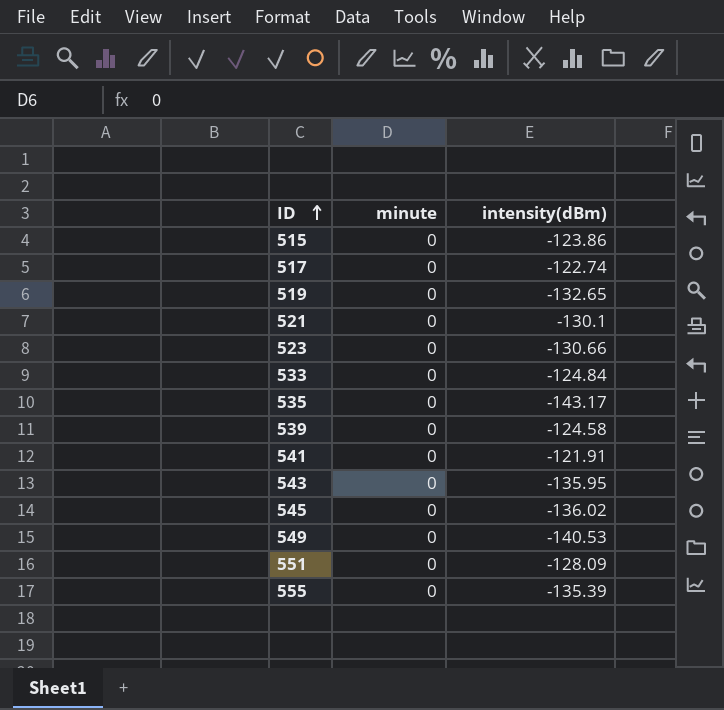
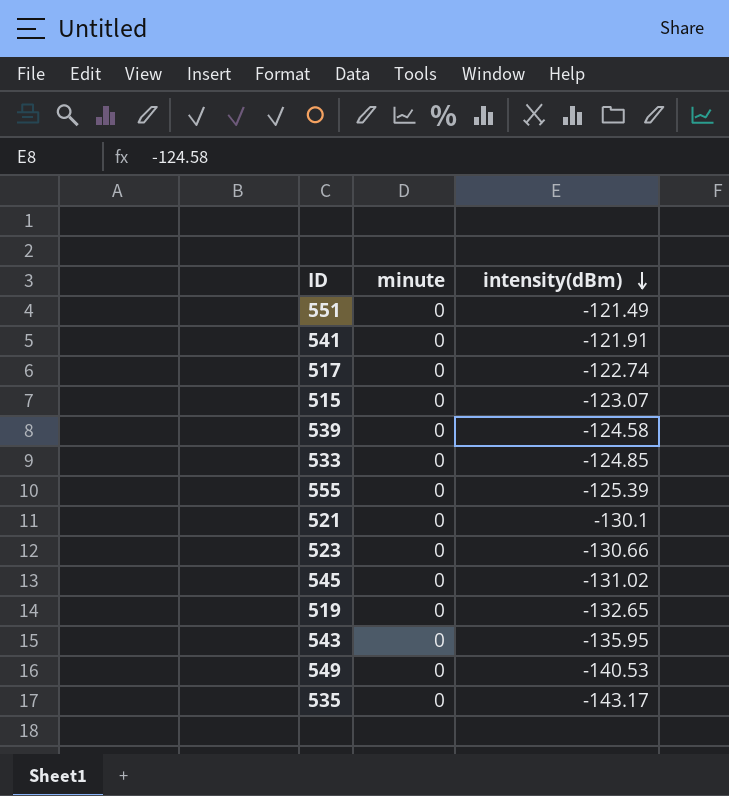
row order: ID ascending -> intensity(dBm) descending
551 | intensity(dBm): -128.09 -> -121.49
515 | intensity(dBm): -123.86 -> -123.07
533 | intensity(dBm): -124.84 -> -124.85
555 | intensity(dBm): -135.39 -> -125.39
545 | intensity(dBm): -136.02 -> -131.02

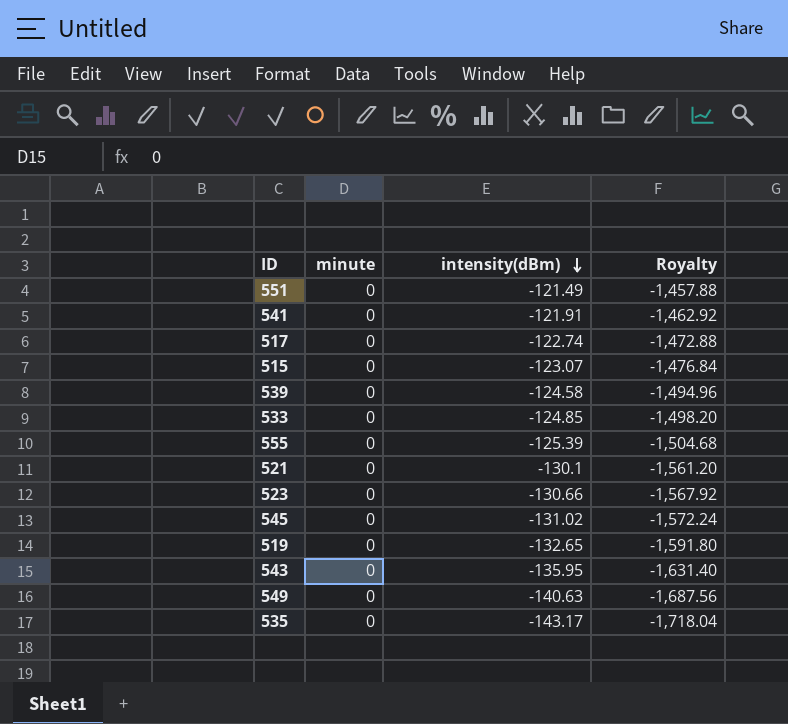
column Royalty | formula: none -> [intensity(dBm)] * 12
549 | intensity(dBm): -140.53 -> -140.63

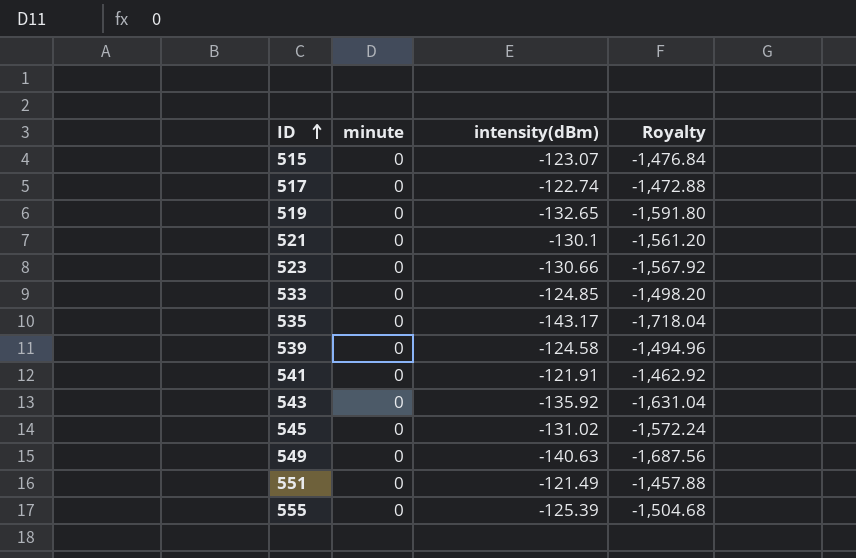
row order: intensity(dBm) descending -> ID ascending
543 | intensity(dBm): -135.95 -> -135.92
543 | Royalty: -1,631.40 -> -1,631.04

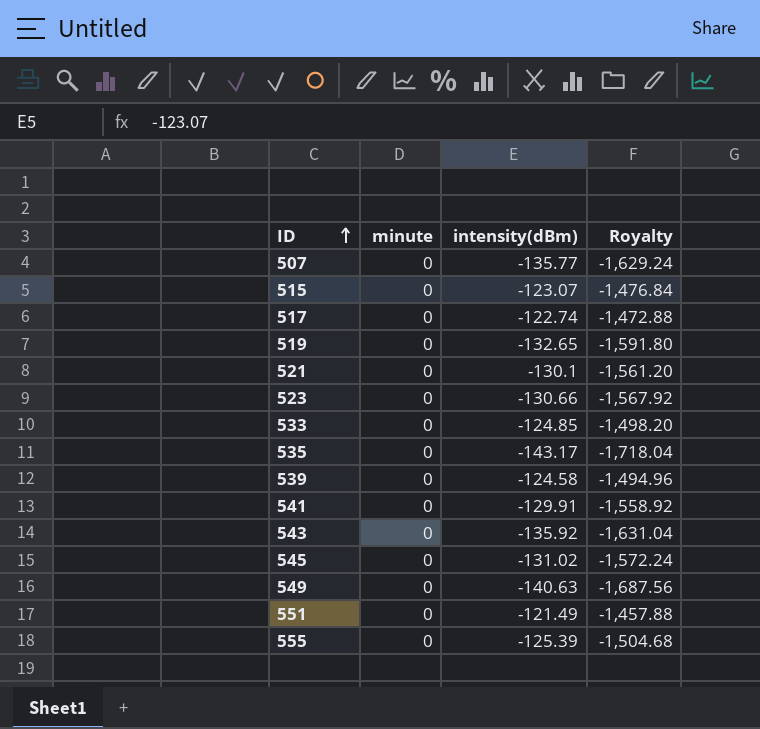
row 507: none -> 0 | -135.77 | -1,629.24
541 | intensity(dBm): -121.91 -> -129.91
541 | Royalty: -1,462.92 -> -1,558.92

